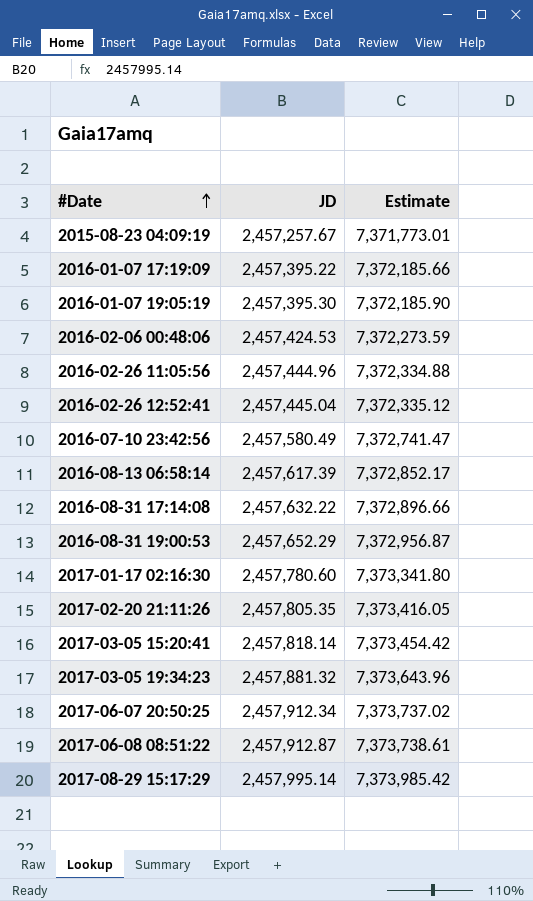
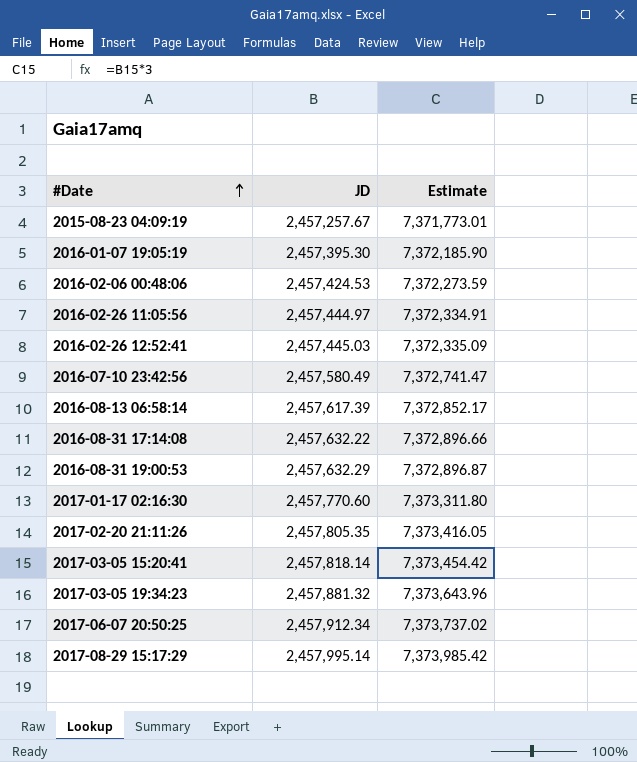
row 2016-01-07 17:19:09: 2,457,395.22 | 7,372,185.66 -> none
row 2017-06-08 08:51:22: 2,457,912.87 | 7,373,738.61 -> none
2016-02-26 11:05:56 | JD: 2,457,444.96 -> 2,457,444.97
2016-02-26 11:05:56 | Estimate: 7,372,334.88 -> 7,372,334.91
2016-02-26 12:52:41 | JD: 2,457,445.04 -> 2,457,445.03
2016-02-26 12:52:41 | Estimate: 7,372,335.12 -> 7,372,335.09
2016-08-31 19:00:53 | JD: 2,457,652.29 -> 2,457,632.29
2016-08-31 19:00:53 | Estimate: 7,372,956.87 -> 7,372,896.87
2017-01-17 02:16:30 | JD: 2,457,780.60 -> 2,457,770.60
2017-01-17 02:16:30 | Estimate: 7,373,341.80 -> 7,373,311.80

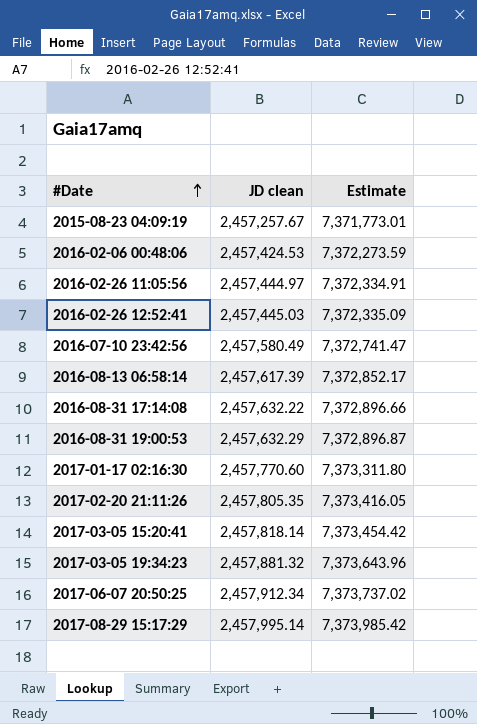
column name: JD -> JD clean
row 2016-01-07 19:05:19: 2,457,395.30 | 7,372,185.90 -> none

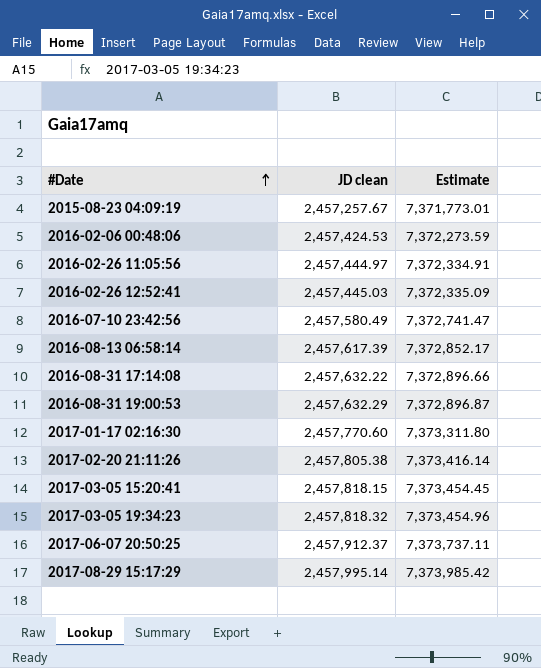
2017-02-20 21:11:26 | JD clean: 2,457,805.35 -> 2,457,805.38
2017-02-20 21:11:26 | Estimate: 7,373,416.05 -> 7,373,416.14
2017-03-05 15:20:41 | JD clean: 2,457,818.14 -> 2,457,818.15
2017-03-05 15:20:41 | Estimate: 7,373,454.42 -> 7,373,454.45
2017-03-05 19:34:23 | JD clean: 2,457,881.32 -> 2,457,818.32
2017-03-05 19:34:23 | Estimate: 7,373,643.96 -> 7,373,454.96
2017-06-07 20:50:25 | JD clean: 2,457,912.34 -> 2,457,912.37
2017-06-07 20:50:25 | Estimate: 7,373,737.02 -> 7,373,737.11

